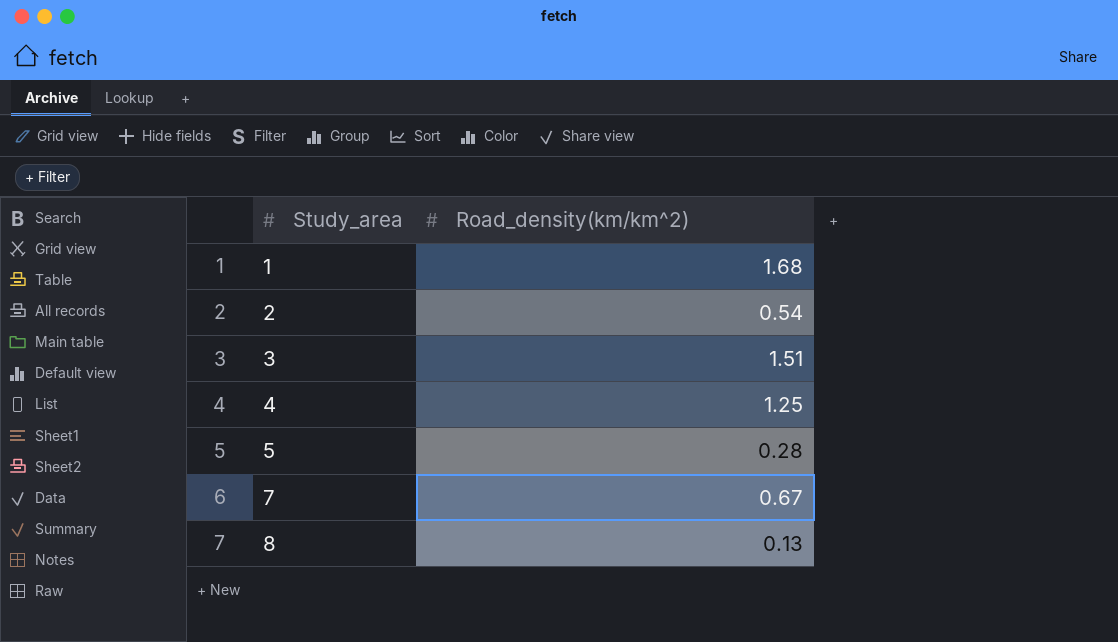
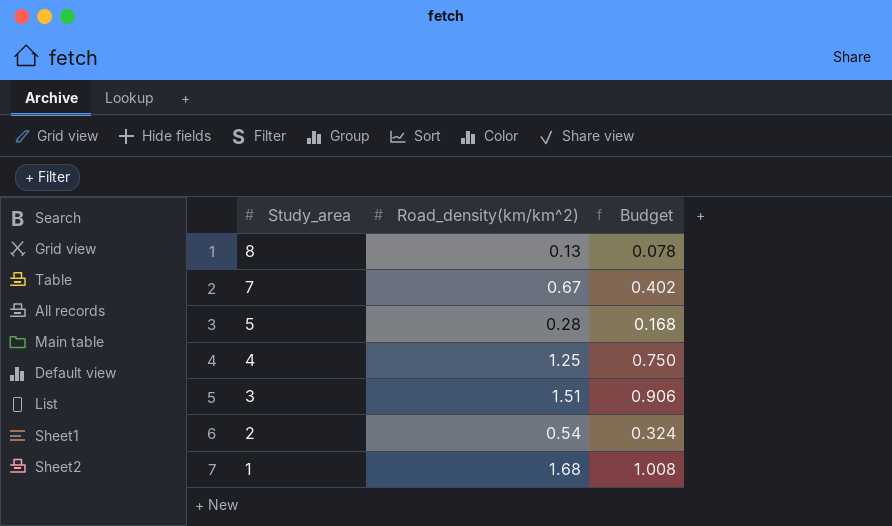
row order: Study_area ascending -> Study_area descending
column Budget | formula: none -> [Road_density(km/km^2)] * 0.6

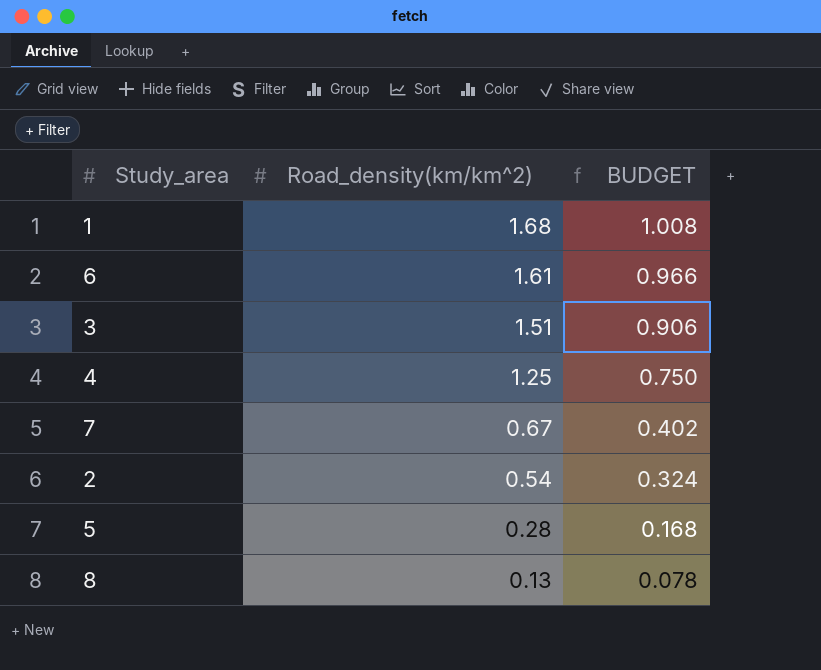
row order: Study_area descending -> Road_density(km/km^2) descending
column name: Budget -> BUDGET
row 6: none -> 1.61 | 0.966

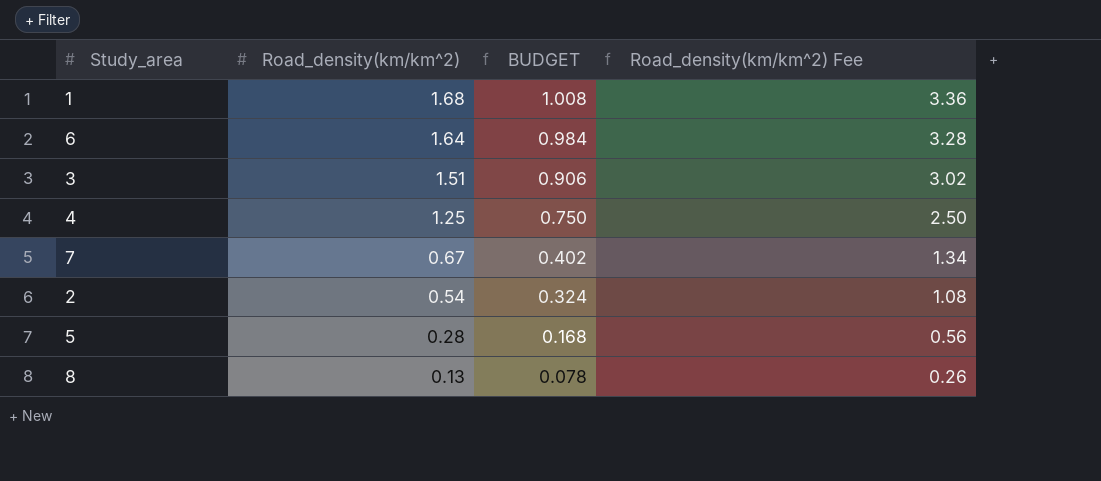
column Road_density(km/km^2) Fee | formula: none -> [Road_density(km/km^2)] * 2
6 | Road_density(km/km^2): 1.61 -> 1.64
6 | BUDGET: 0.966 -> 0.984

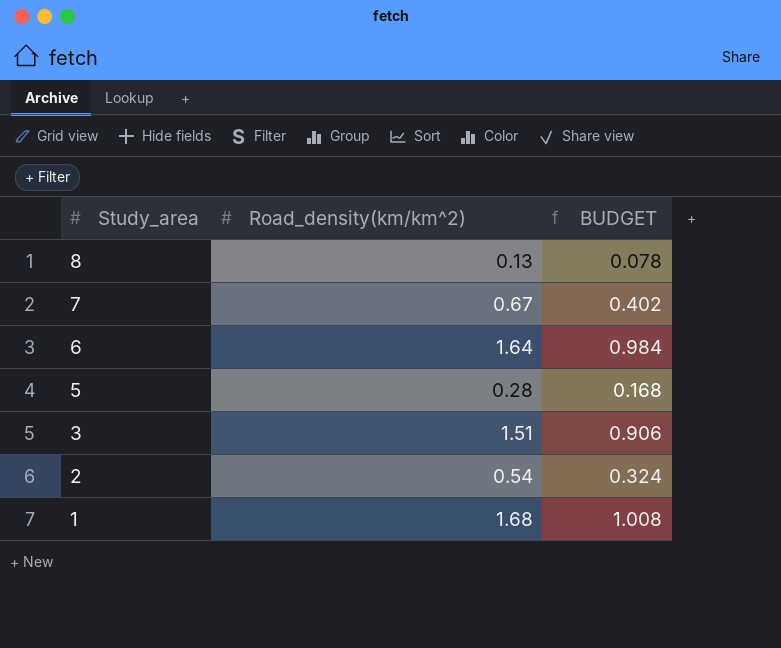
row order: Road_density(km/km^2) descending -> Study_area descending
column Road_density(km/km^2) Fee | formula: [Road_density(km/km^2)] * 2 -> none
row 4: 1.25 | 0.750 | 2.50 -> none

